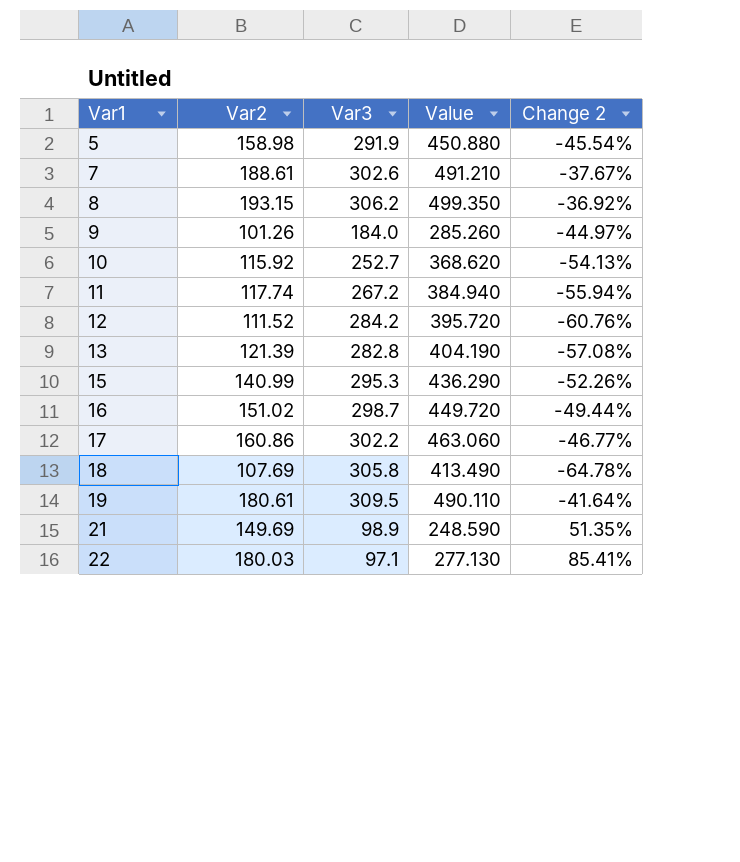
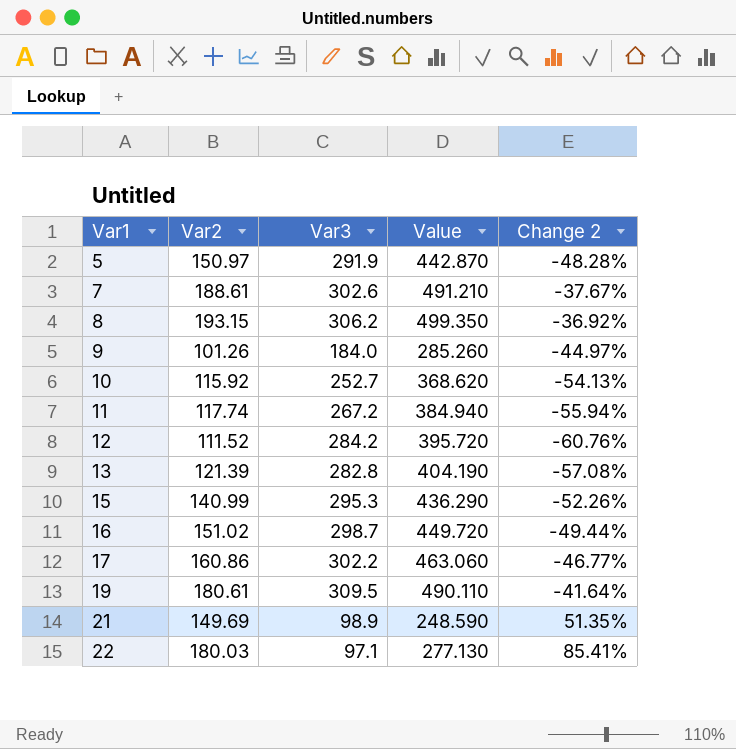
row 18: 107.69 | 305.8 | 413.490 | -64.78% -> none
5 | Var2: 158.98 -> 150.97
5 | Value: 450.880 -> 442.870
5 | Change 2: -45.54% -> -48.28%

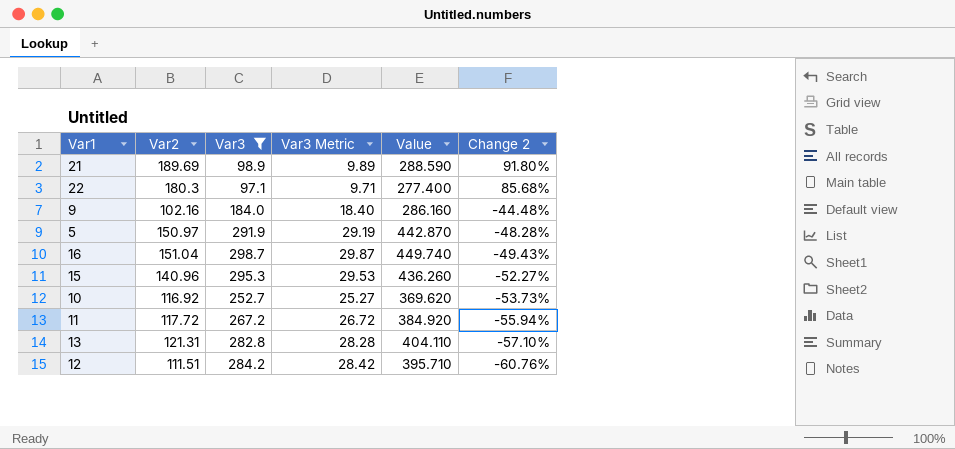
filter: none -> Var3 <= 298.7
row order: Var1 ascending -> Change 2 descending
column Var3 Metric | formula: none -> [Var3] * 0.1
21 | Var2: 149.69 -> 189.69
21 | Value: 248.590 -> 288.590
21 | Change 2: 51.35% -> 91.80%
22 | Var2: 180.03 -> 180.3
22 | Value: 277.130 -> 277.400
22 | Change 2: 85.41% -> 85.68%
9 | Var2: 101.26 -> 102.16
9 | Value: 285.260 -> 286.160
9 | Change 2: -44.97% -> -44.48%
16 | Var2: 151.02 -> 151.04
16 | Value: 449.720 -> 449.740
16 | Change 2: -49.44% -> -49.43%
15 | Var2: 140.99 -> 140.96
15 | Value: 436.290 -> 436.260
15 | Change 2: -52.26% -> -52.27%
10 | Var2: 115.92 -> 116.92
10 | Value: 368.620 -> 369.620
10 | Change 2: -54.13% -> -53.73%
11 | Var2: 117.74 -> 117.72
11 | Value: 384.940 -> 384.920
13 | Var2: 121.39 -> 121.31
13 | Value: 404.190 -> 404.110
13 | Change 2: -57.08% -> -57.10%
12 | Var2: 111.52 -> 111.51
12 | Value: 395.720 -> 395.710

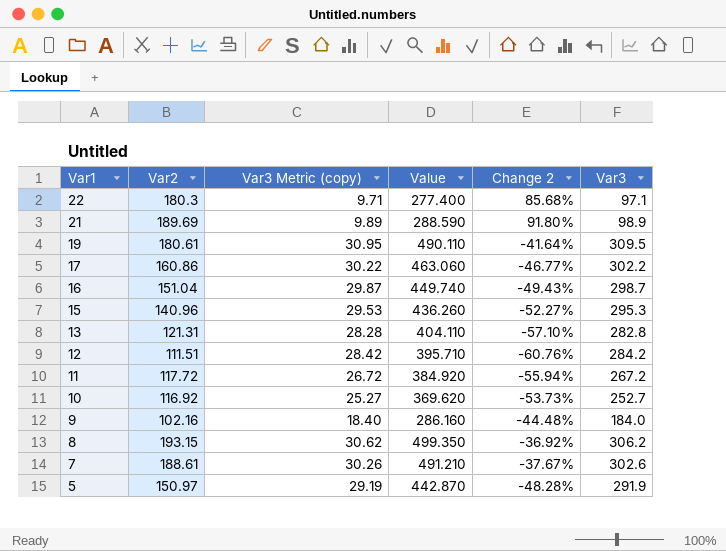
filter: Var3 <= 298.7 -> none
row order: Change 2 descending -> Var1 descending
column name: Var3 Metric -> Var3 Metric (copy)
column Var3 | position: 3 -> 6

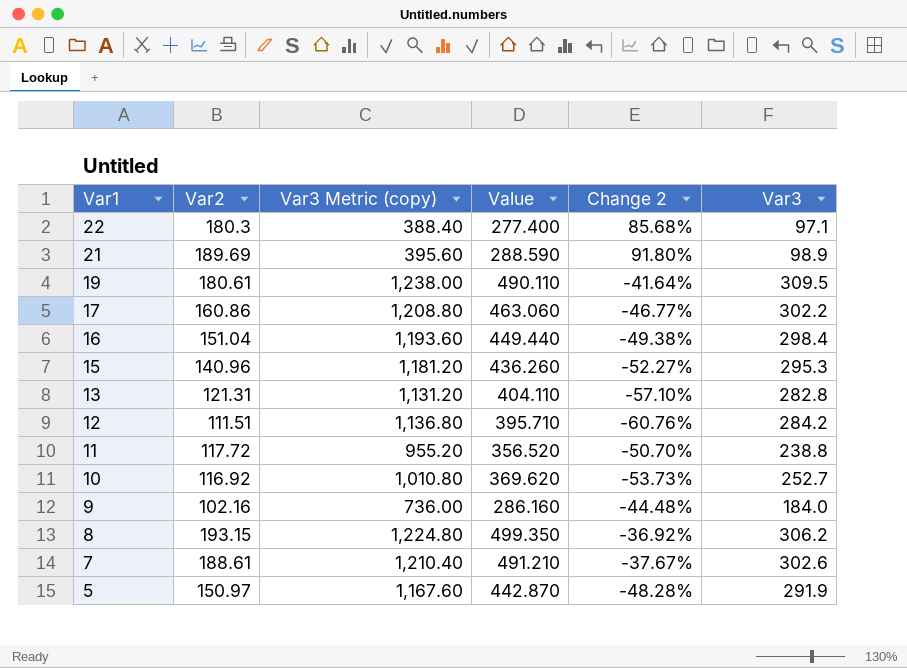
column Var3 Metric (copy) | formula: [Var3] * 0.1 -> [Var3] * 4
16 | Value: 449.740 -> 449.440
16 | Change 2: -49.43% -> -49.38%
16 | Var3: 298.7 -> 298.4
11 | Value: 384.920 -> 356.520
11 | Change 2: -55.94% -> -50.70%
11 | Var3: 267.2 -> 238.8

